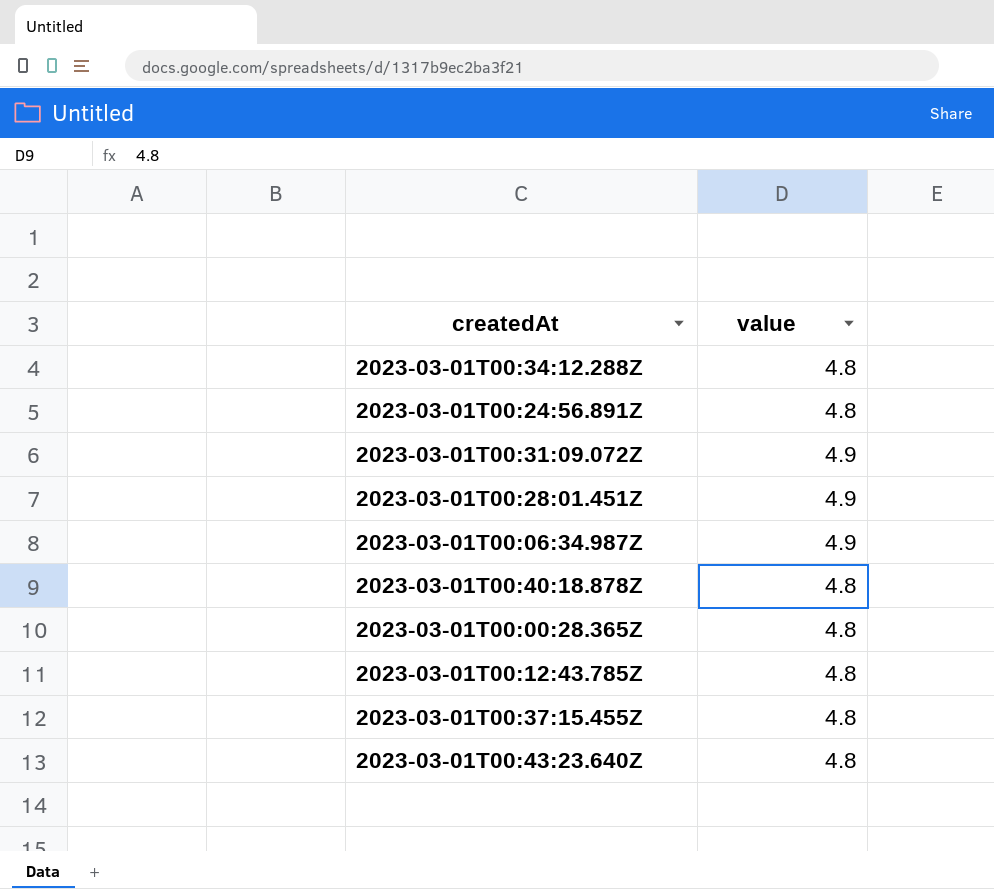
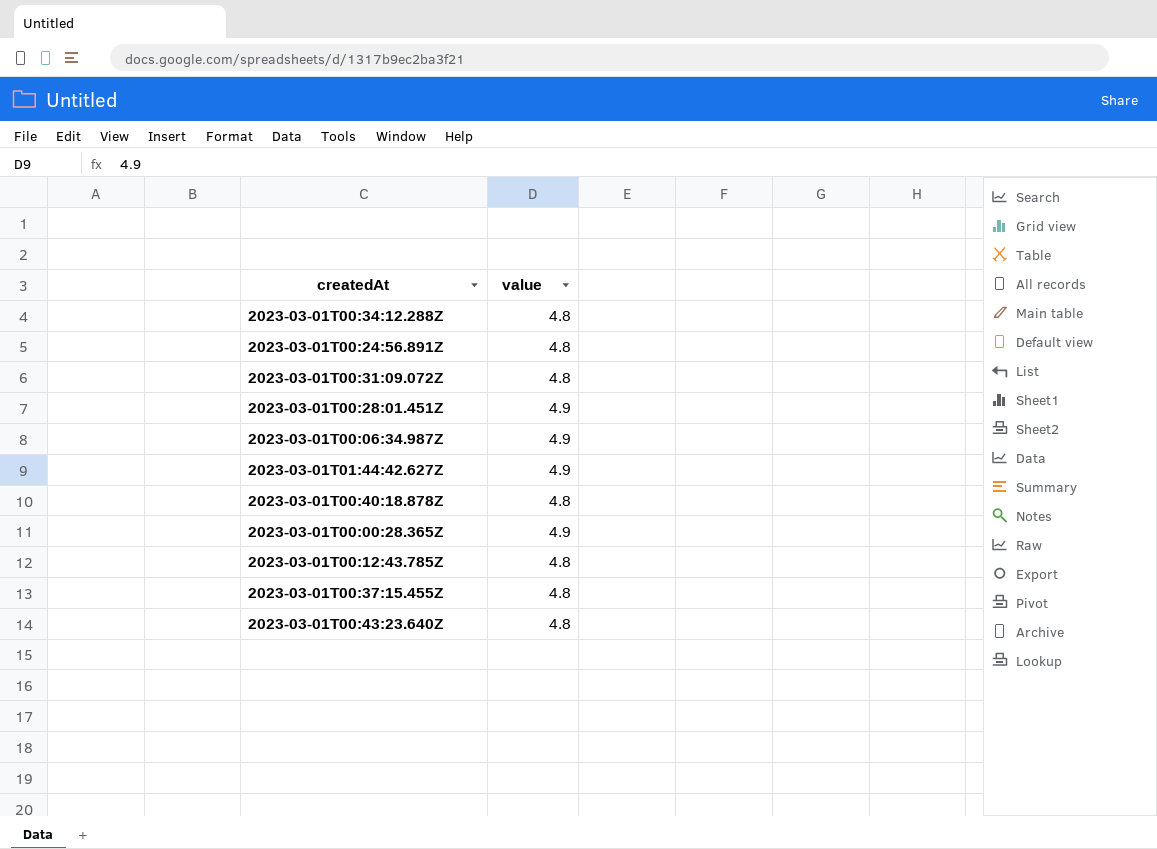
2023-03-01T00:31:09.072Z | value: 4.9 -> 4.8
row 2023-03-01T01:44:42.627Z: none -> 4.9
2023-03-01T00:00:28.365Z | value: 4.8 -> 4.9

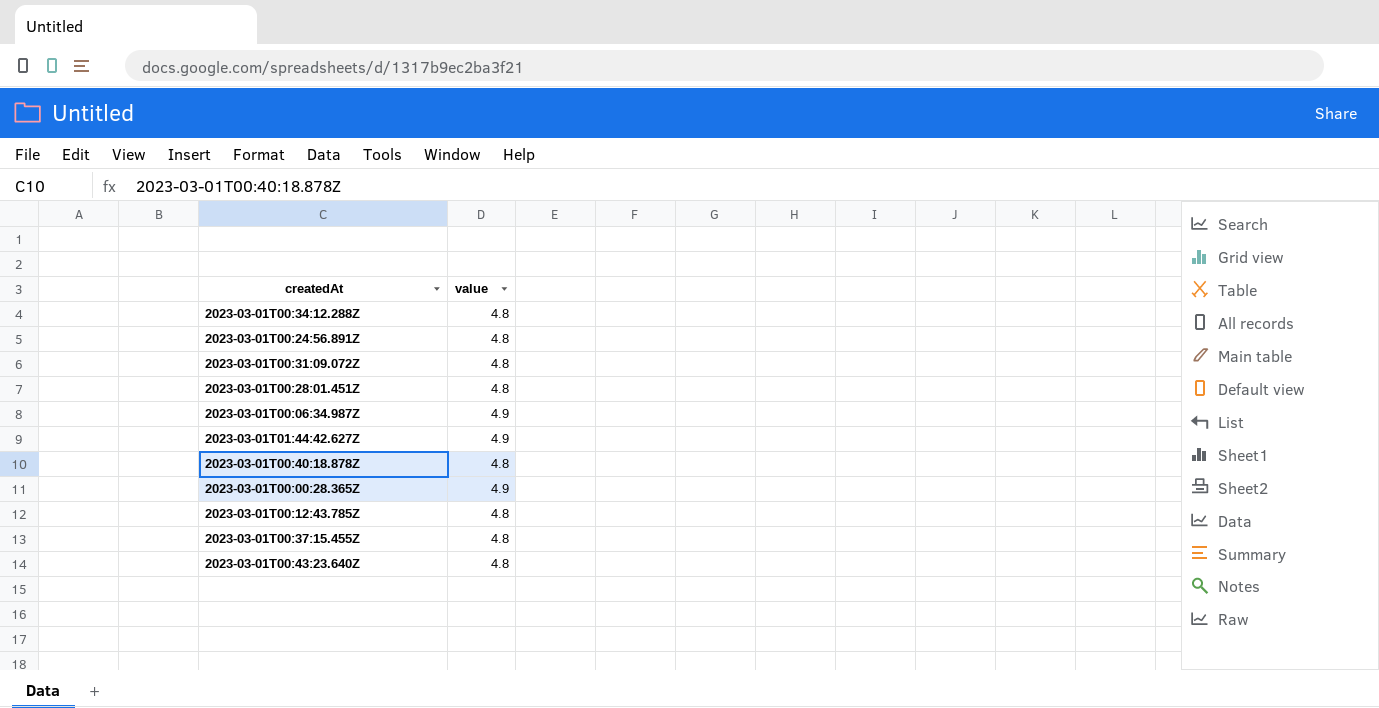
2023-03-01T00:28:01.451Z | value: 4.9 -> 4.8

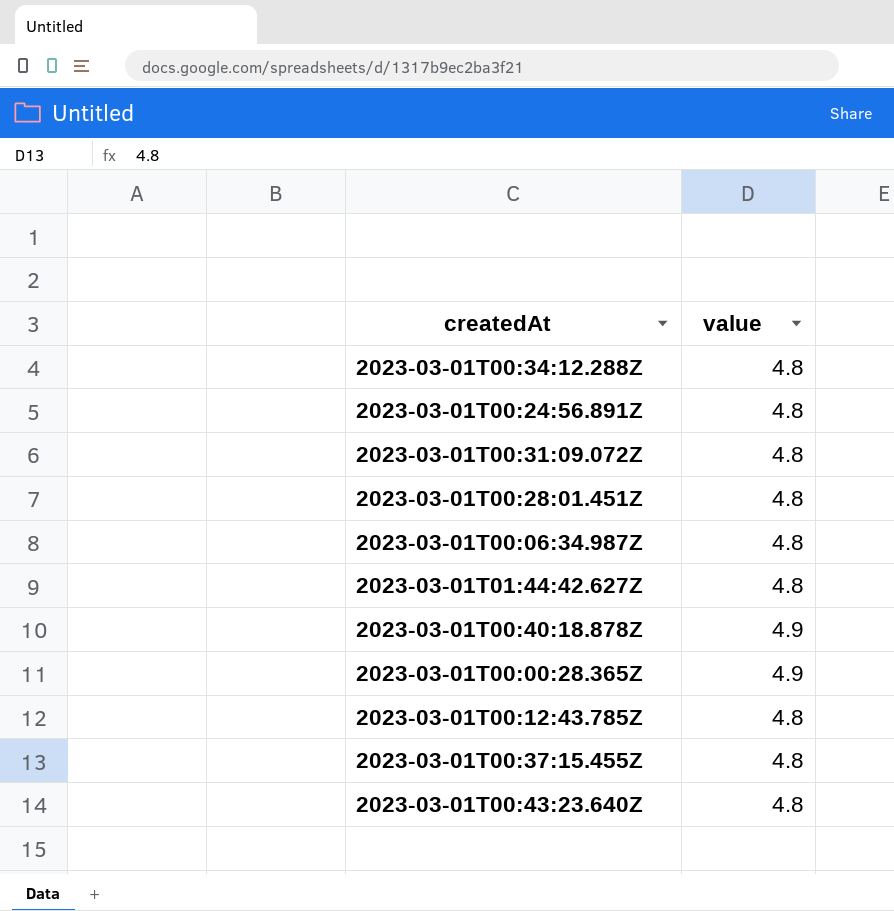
2023-03-01T00:06:34.987Z | value: 4.9 -> 4.8
2023-03-01T01:44:42.627Z | value: 4.9 -> 4.8
2023-03-01T00:40:18.878Z | value: 4.8 -> 4.9

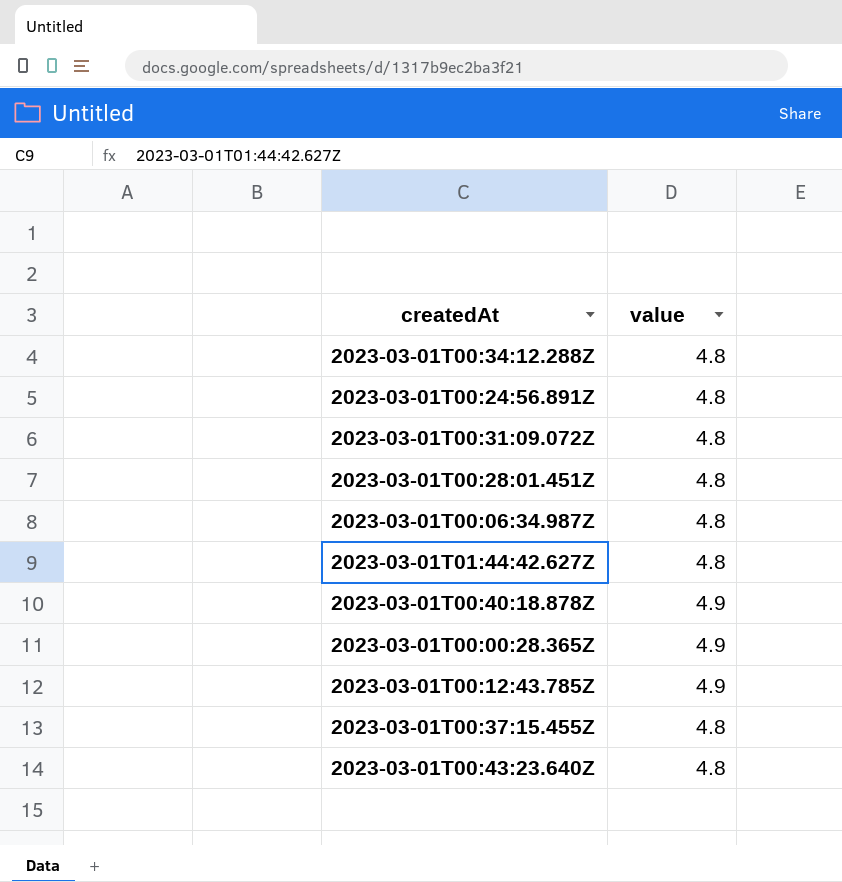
2023-03-01T00:12:43.785Z | value: 4.8 -> 4.9

